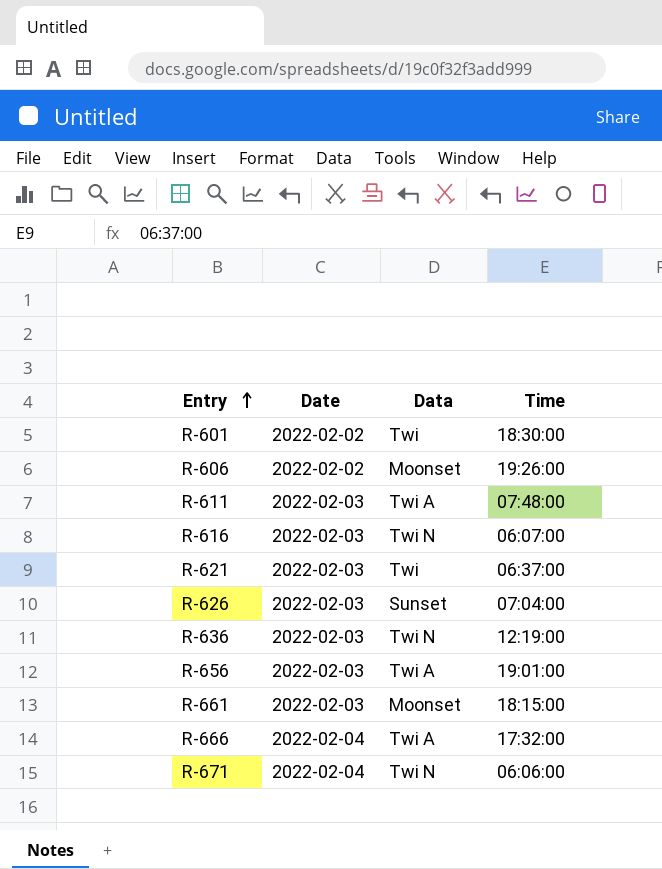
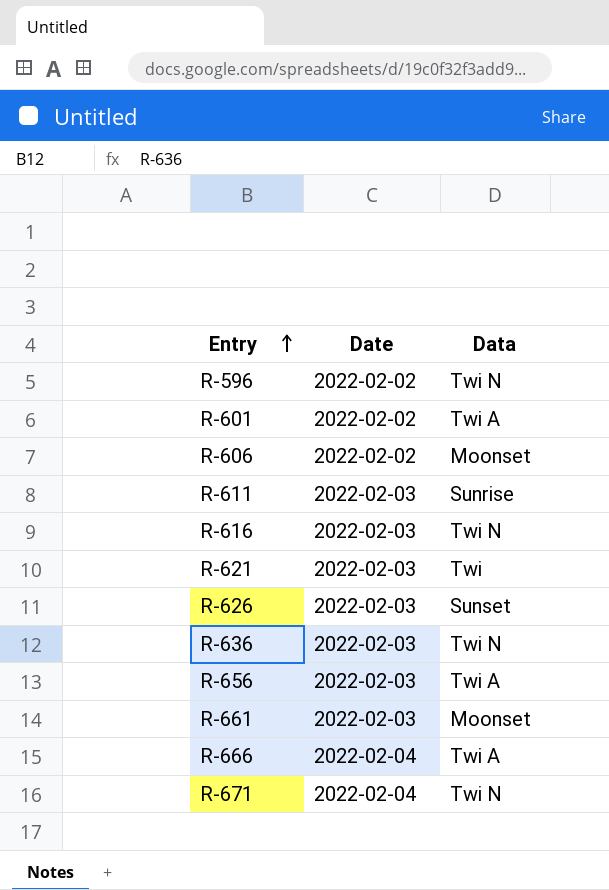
column Time | position: 4 -> none
row R-596: none -> 2022-02-02 | Twi N
R-601 | Data: Twi -> Twi A
R-611 | Data: Twi A -> Sunrise

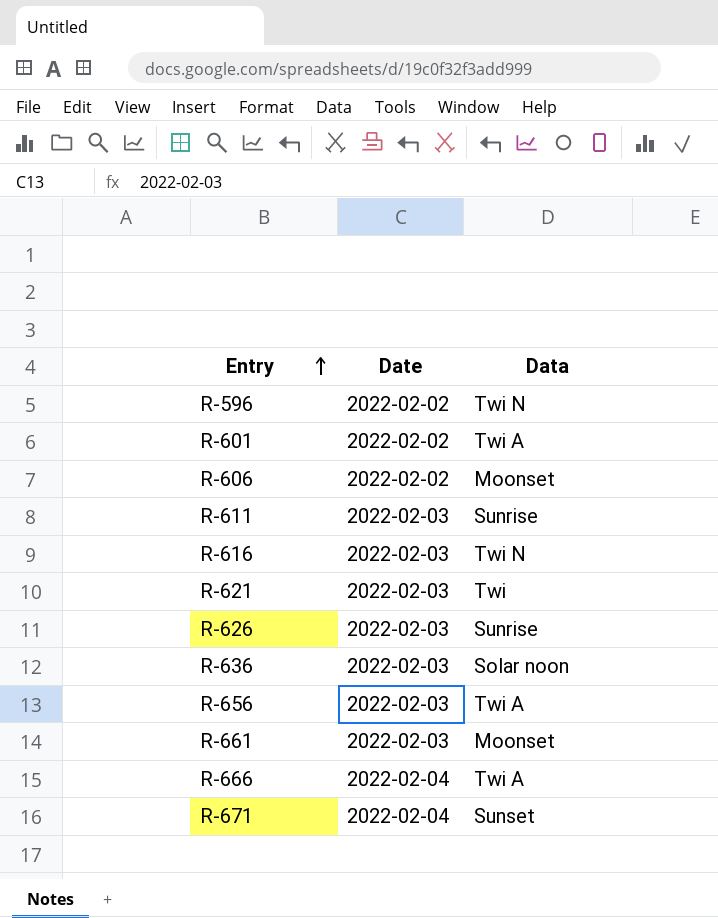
R-626 | Data: Sunset -> Sunrise
R-636 | Data: Twi N -> Solar noon
R-671 | Data: Twi N -> Sunset

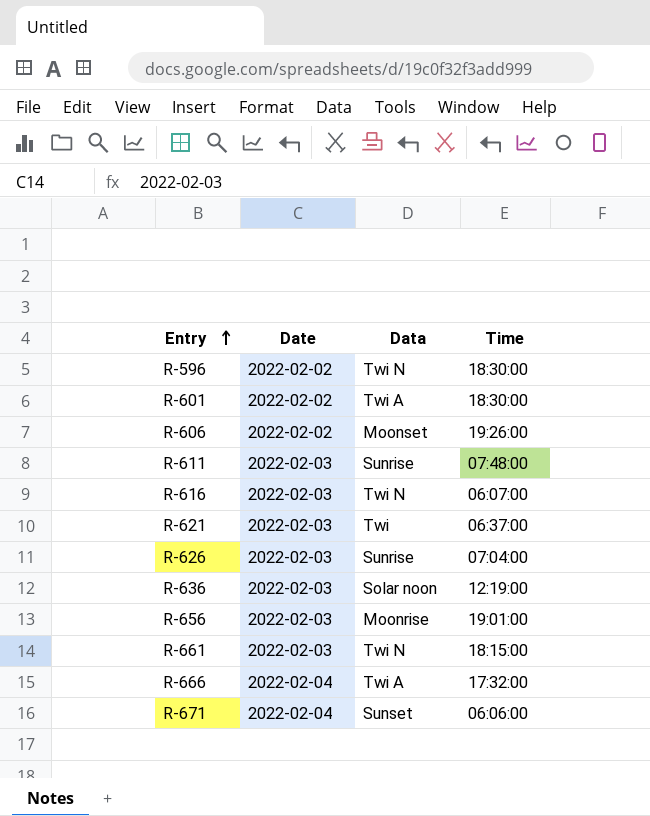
column Time | position: none -> 4
R-656 | Data: Twi A -> Moonrise
R-661 | Data: Moonset -> Twi N

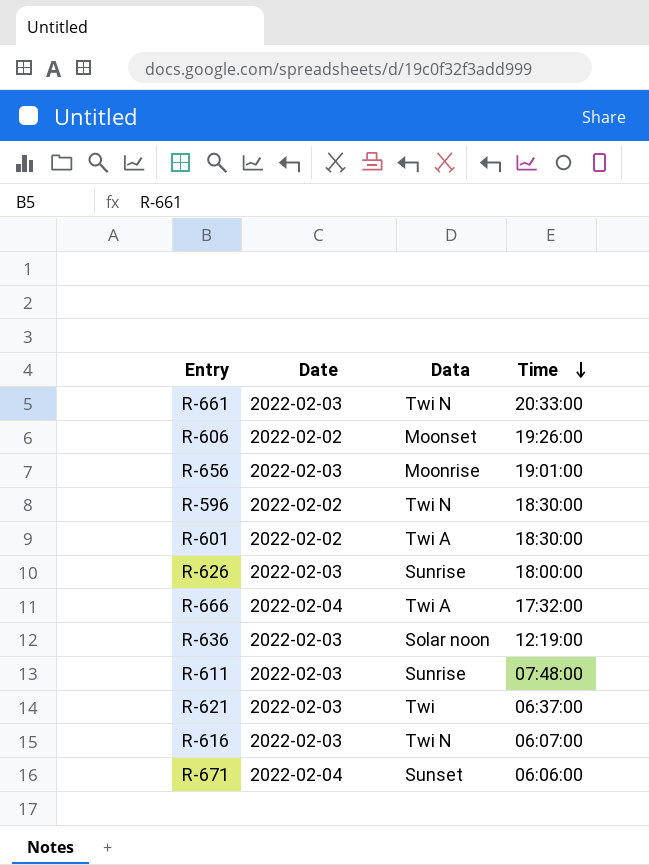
row order: Entry ascending -> Time descending
R-661 | Time: 18:15:00 -> 20:33:00
R-626 | Time: 07:04:00 -> 18:00:00

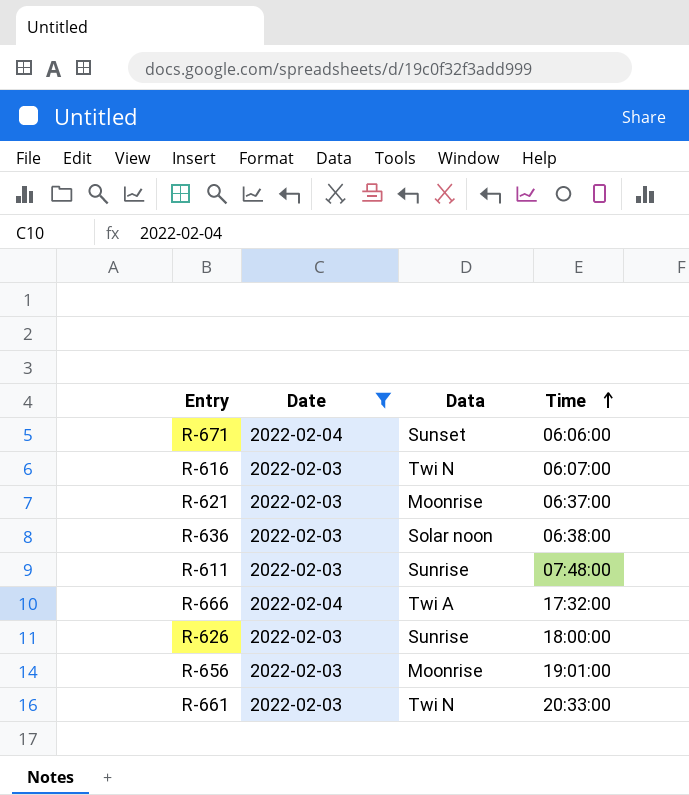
filter: none -> Date != 2022-02-02
row order: Time descending -> Time ascending
R-621 | Data: Twi -> Moonrise
R-636 | Time: 12:19:00 -> 06:38:00

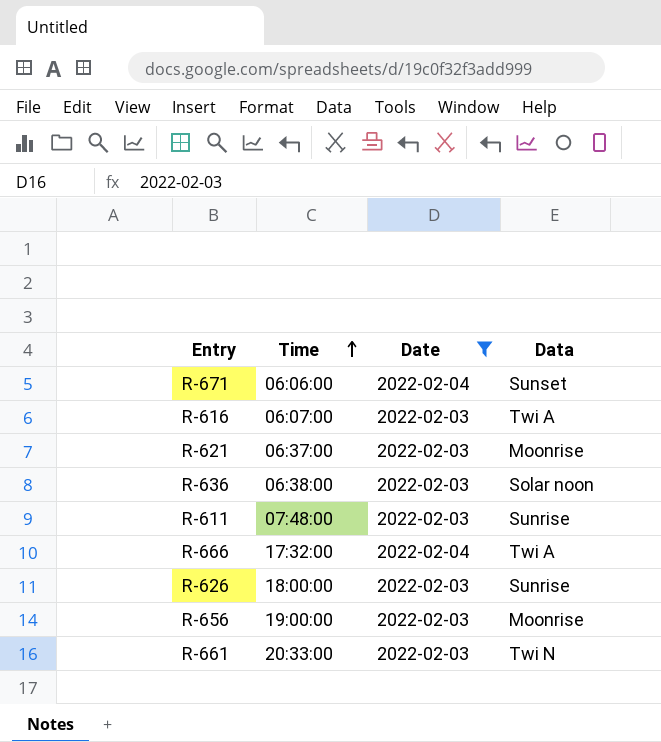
column Time | position: 4 -> 2
R-616 | Data: Twi N -> Twi A
R-656 | Time: 19:01:00 -> 19:00:00

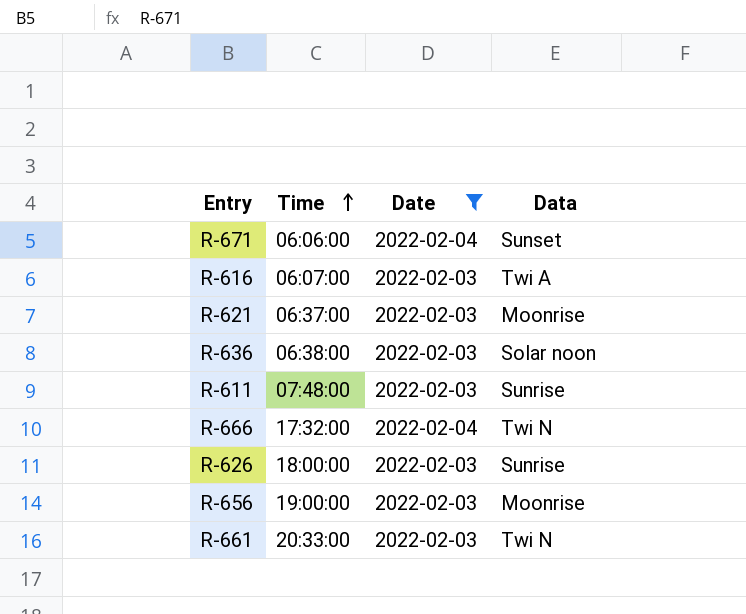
R-666 | Data: Twi A -> Twi N

